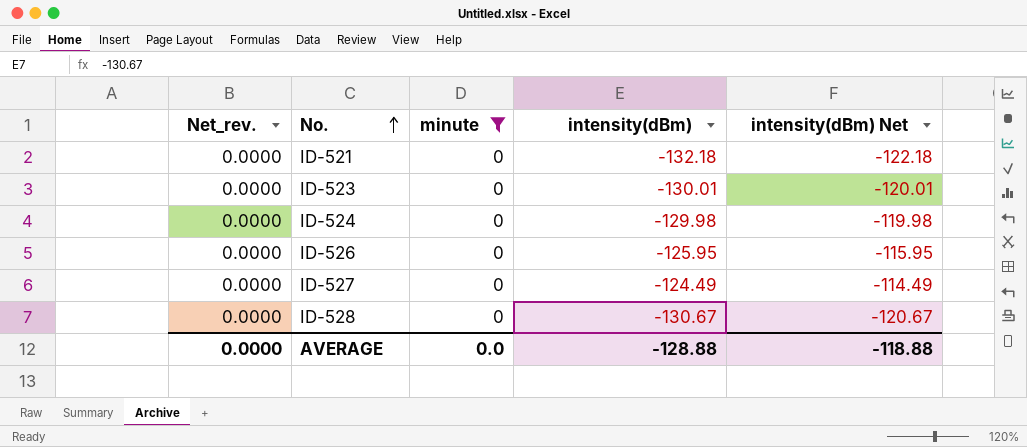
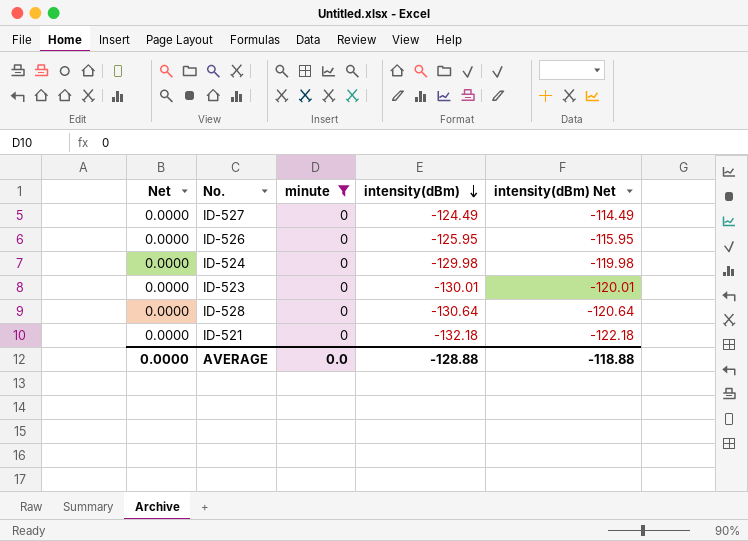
row order: No. ascending -> intensity(dBm) descending
column name: Net_rev. -> Net
ID-528 | intensity(dBm): -130.67 -> -130.64
ID-528 | intensity(dBm) Net: -120.67 -> -120.64

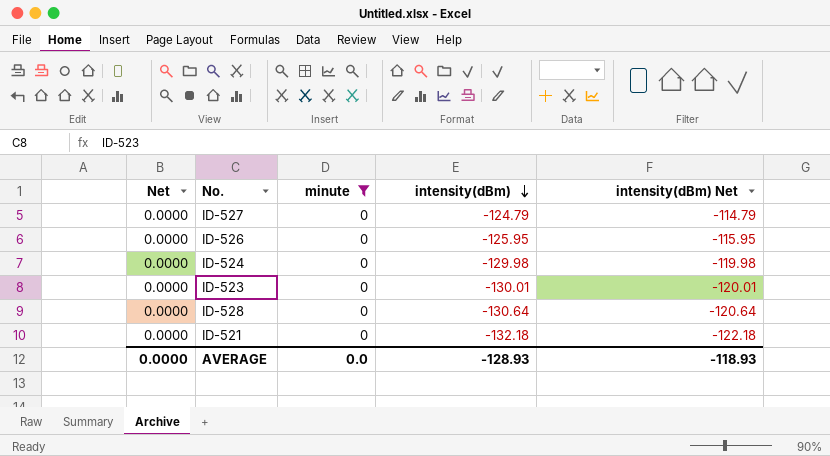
ID-527 | intensity(dBm): -124.49 -> -124.79
ID-527 | intensity(dBm) Net: -114.49 -> -114.79
AVERAGE | intensity(dBm): -128.88 -> -128.93
AVERAGE | intensity(dBm) Net: -118.88 -> -118.93

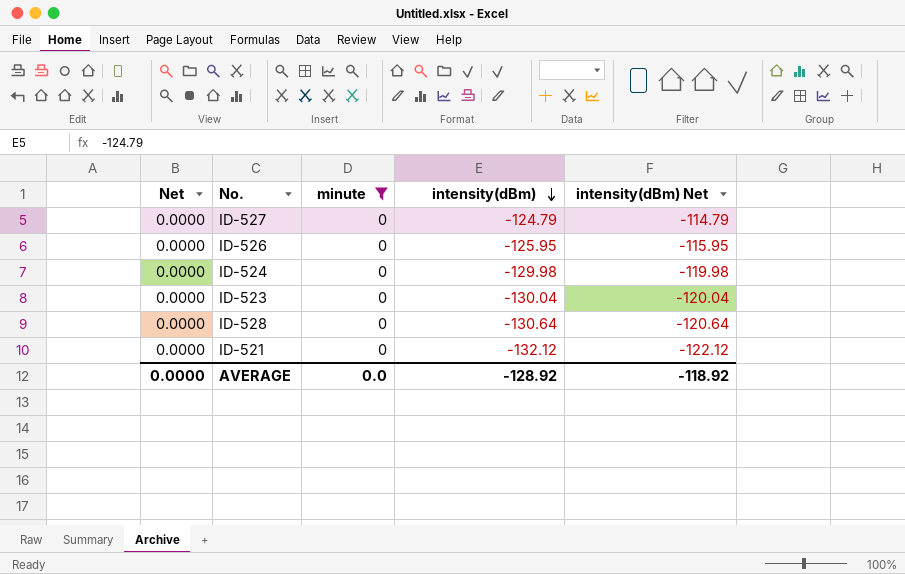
ID-523 | intensity(dBm): -130.01 -> -130.04
ID-523 | intensity(dBm) Net: -120.01 -> -120.04
ID-521 | intensity(dBm): -132.18 -> -132.12
ID-521 | intensity(dBm) Net: -122.18 -> -122.12
AVERAGE | intensity(dBm): -128.93 -> -128.92
AVERAGE | intensity(dBm) Net: -118.93 -> -118.92

